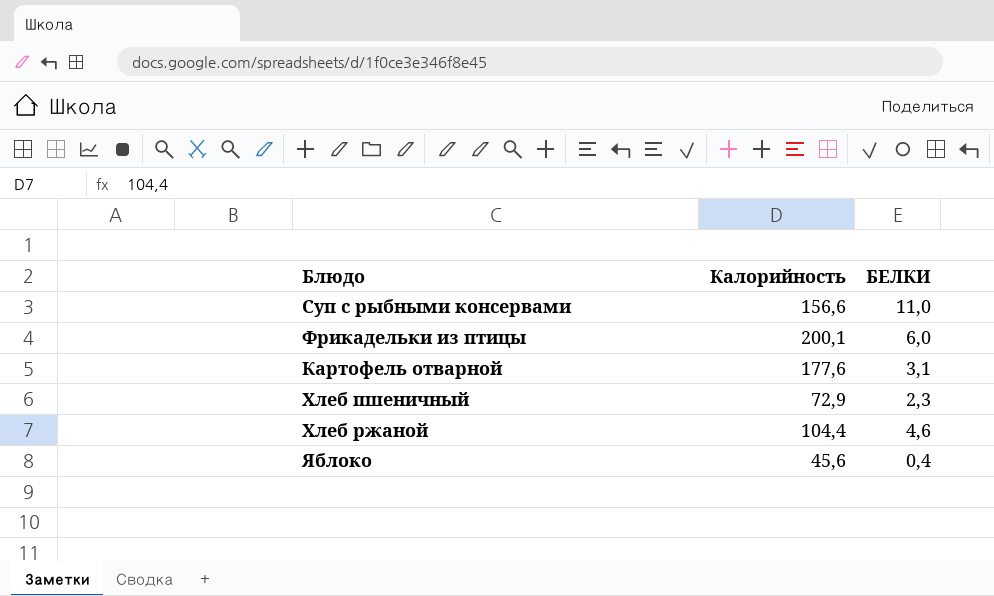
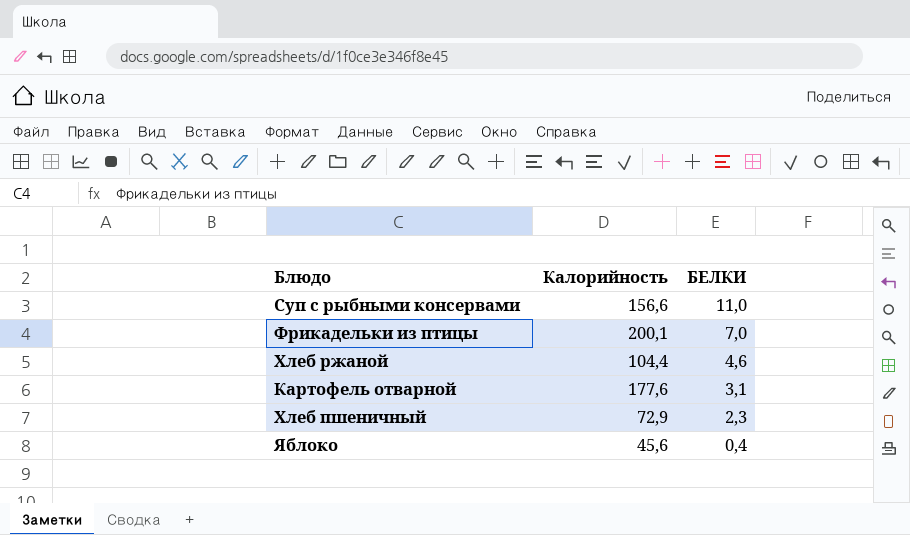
row order: none -> БЕЛКИ descending
Фрикадельки из птицы | БЕЛКИ: 6,0 -> 7,0

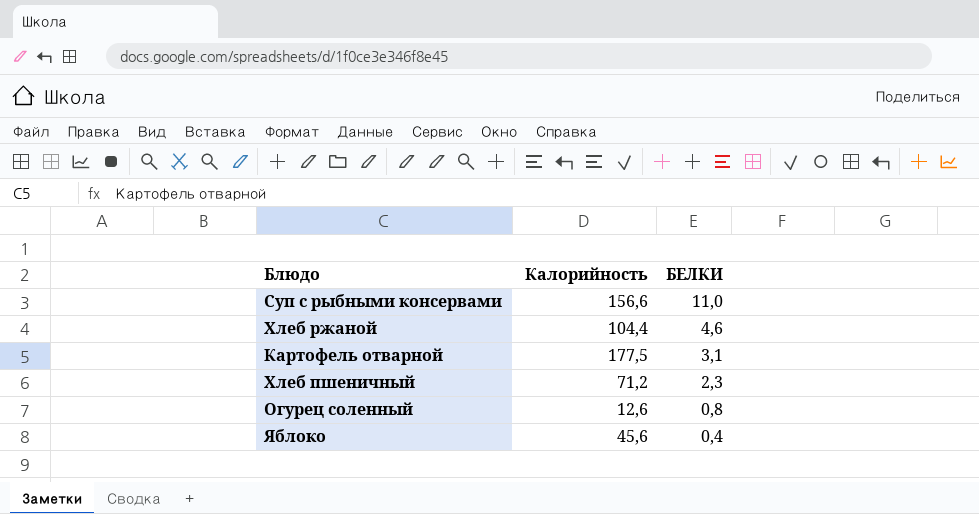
row Фрикадельки из птицы: 200,1 | 7,0 -> none
Картофель отварной | Калорийность: 177,6 -> 177,5
Хлеб пшеничный | Калорийность: 72,9 -> 71,2
row Огурец соленный: none -> 12,6 | 0,8

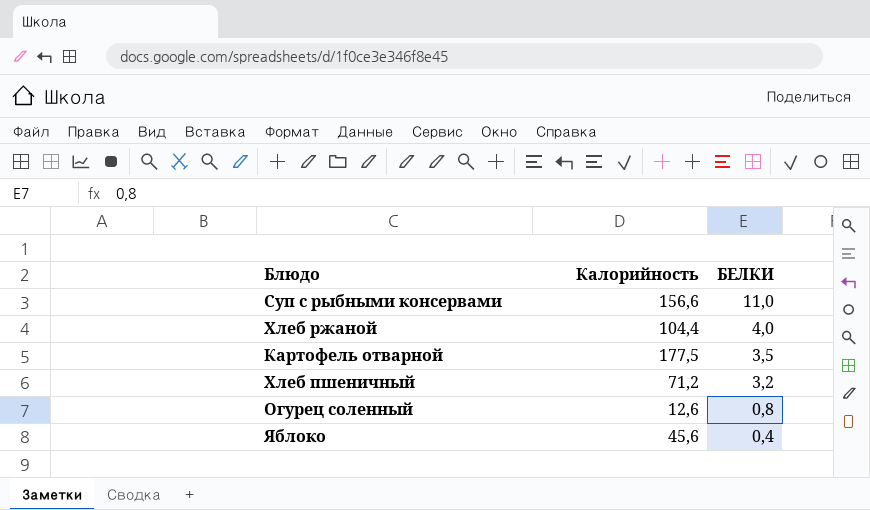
Хлеб ржаной | БЕЛКИ: 4,6 -> 4,0
Картофель отварной | БЕЛКИ: 3,1 -> 3,5
Хлеб пшеничный | БЕЛКИ: 2,3 -> 3,2

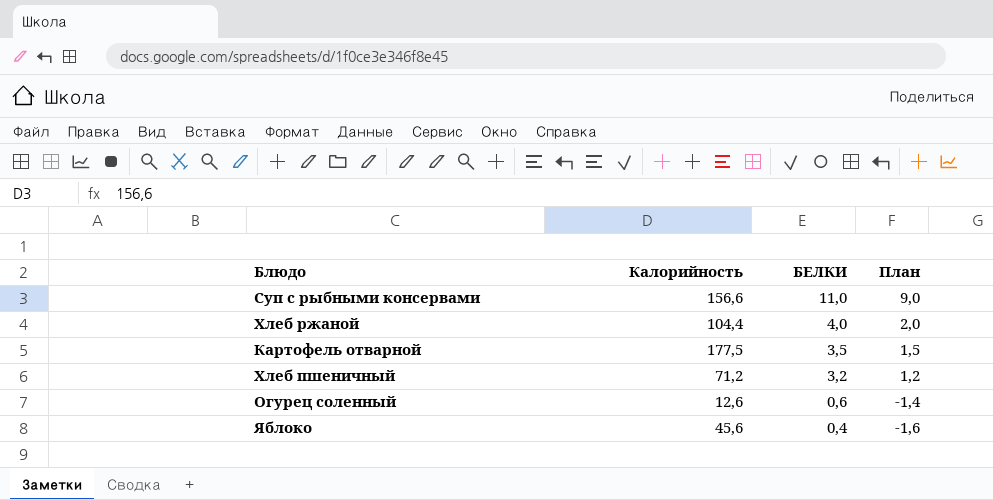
column План | formula: none -> [БЕЛКИ] - 2
Огурец соленный | БЕЛКИ: 0,8 -> 0,6

